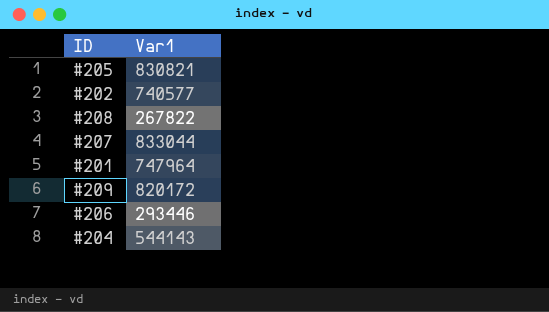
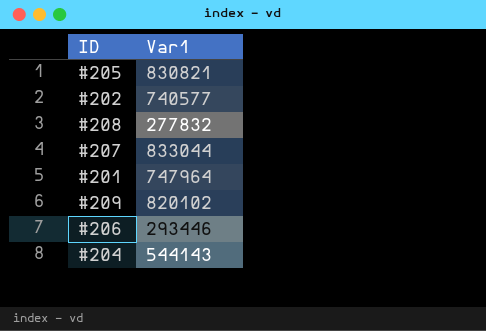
#208 | Var1: 267822 -> 277832
#209 | Var1: 820172 -> 820102

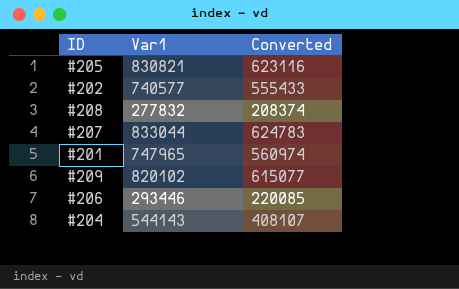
column Converted | formula: none -> [Var1] * 0.75
#201 | Var1: 747964 -> 747965

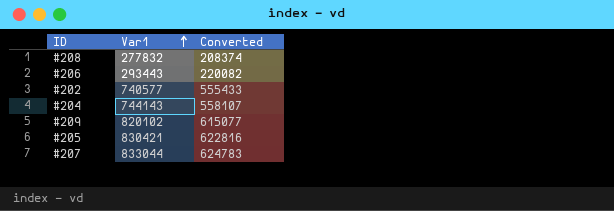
row order: none -> Var1 ascending
row #201: 747965 | 560974 -> none
#206 | Var1: 293446 -> 293443
#206 | Converted: 220085 -> 220082
#204 | Var1: 544143 -> 744143
#204 | Converted: 408107 -> 558107
#205 | Var1: 830821 -> 830421
#205 | Converted: 623116 -> 622816

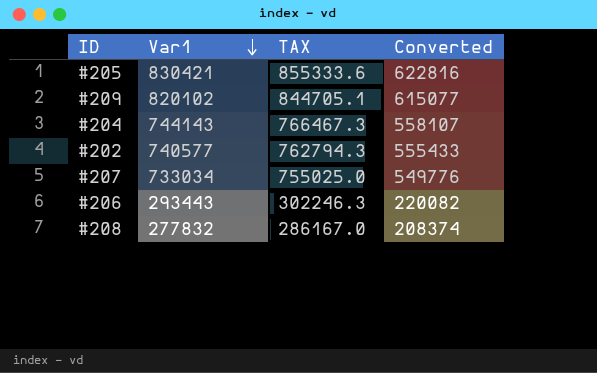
row order: Var1 ascending -> Var1 descending
column TAX | formula: none -> [Var1] * 1.03
#207 | Var1: 833044 -> 733034
#207 | Converted: 624783 -> 549776

